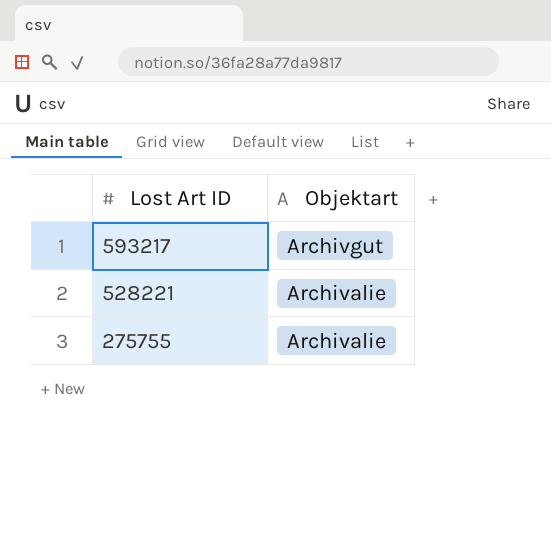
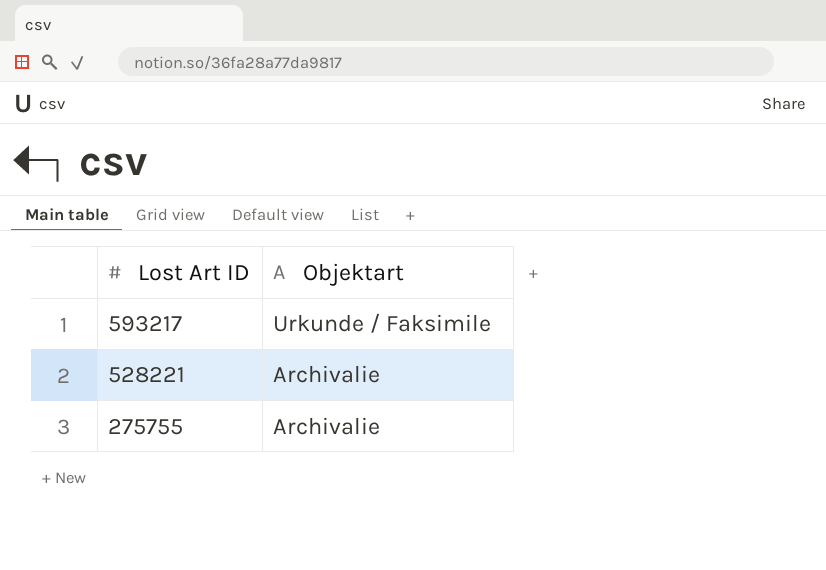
593217 | Objektart: Archivgut -> Urkunde / Faksimile

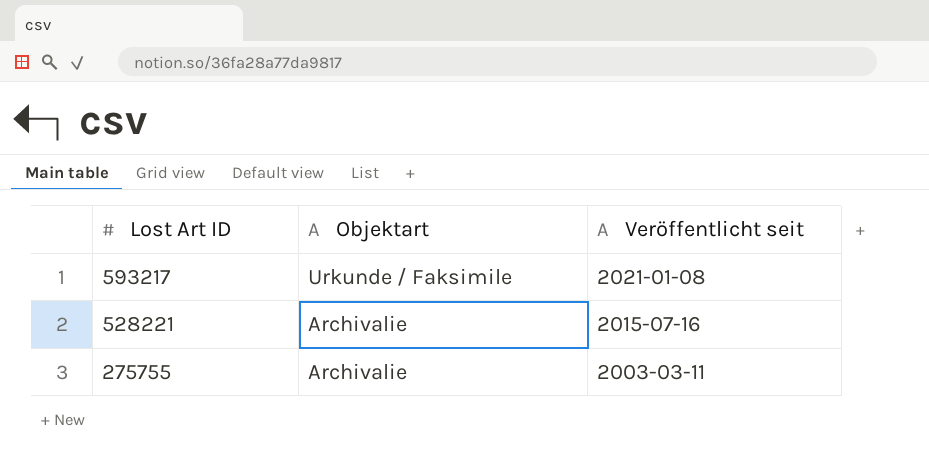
column Veröffentlicht seit | position: none -> 3

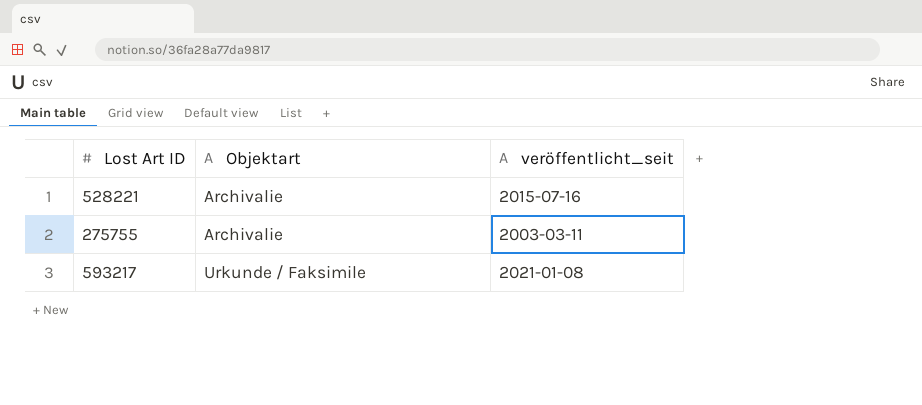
row order: Lost Art ID descending -> Objektart ascending
column name: Veröffentlicht seit -> veröffentlicht_seit

